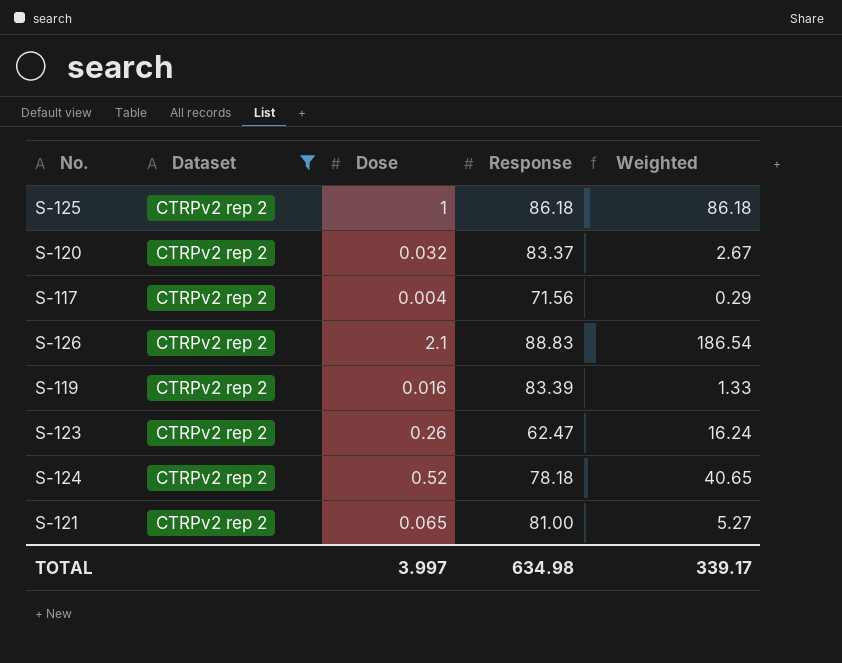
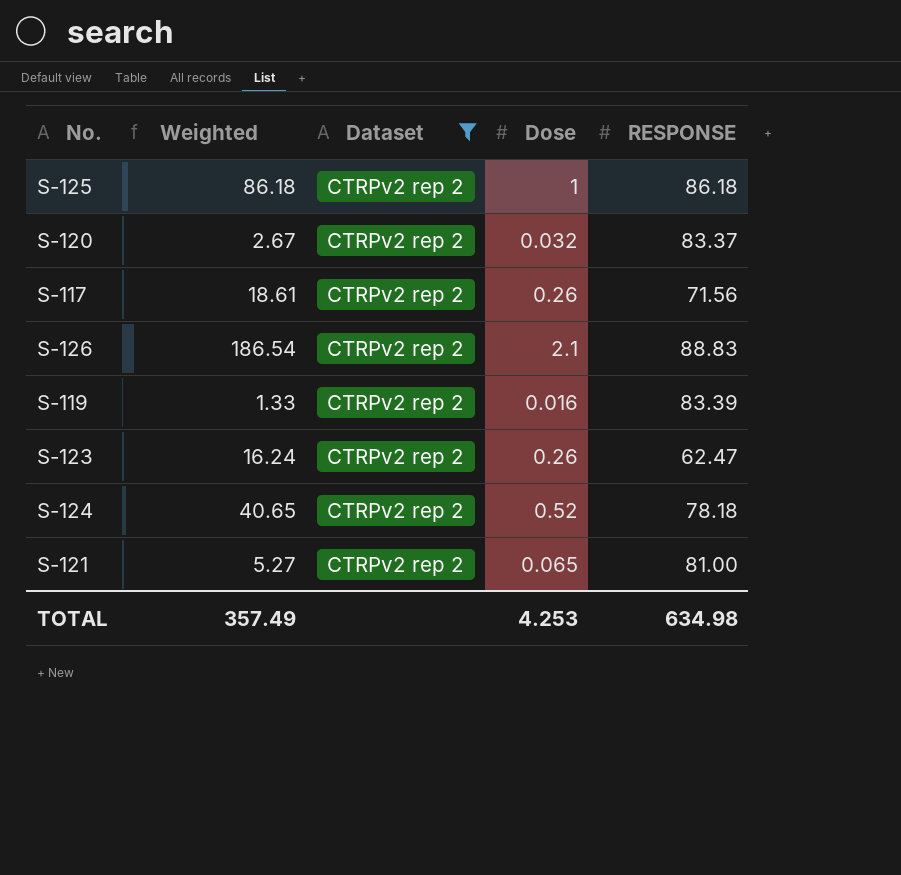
column Weighted | position: 5 -> 2
column name: Response -> RESPONSE
S-117 | Weighted: 0.29 -> 18.61
S-117 | Dose: 0.004 -> 0.26
TOTAL | Weighted: 339.17 -> 357.49
TOTAL | Dose: 3.997 -> 4.253

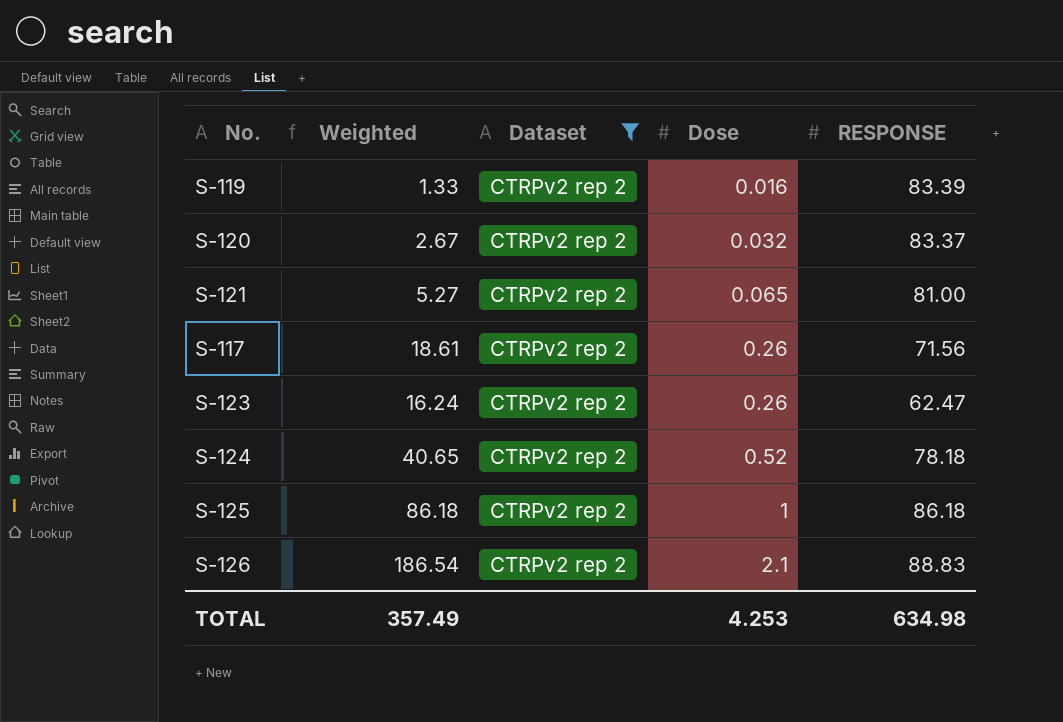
row order: none -> Dose ascending

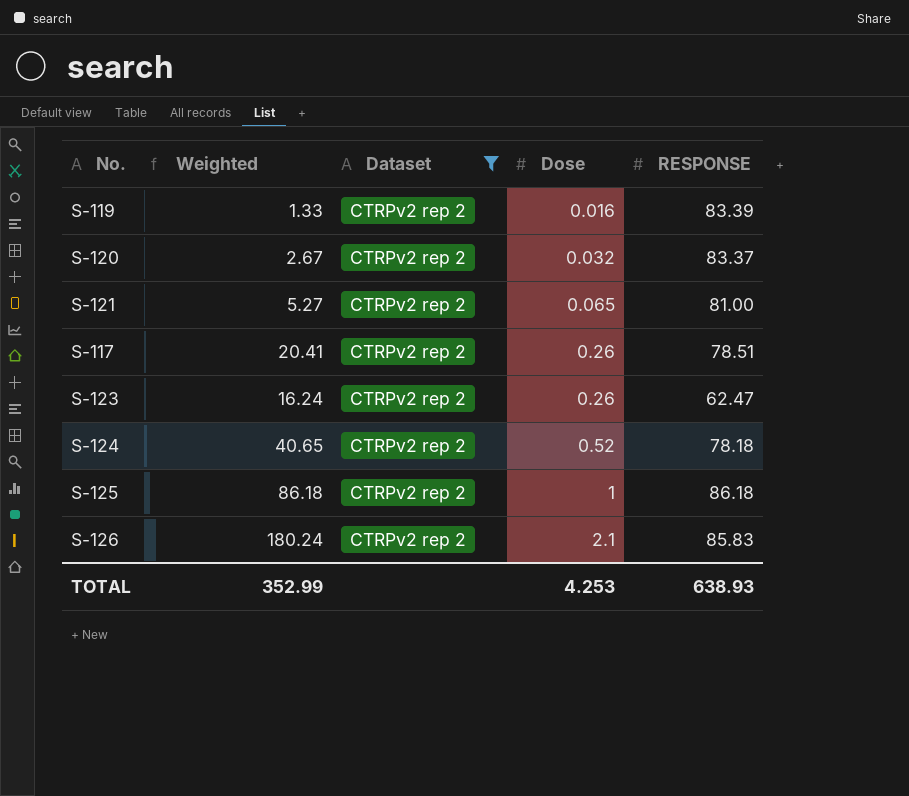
S-117 | Weighted: 18.61 -> 20.41
S-117 | RESPONSE: 71.56 -> 78.51
S-126 | Weighted: 186.54 -> 180.24
S-126 | RESPONSE: 88.83 -> 85.83
TOTAL | Weighted: 357.49 -> 352.99
TOTAL | RESPONSE: 634.98 -> 638.93

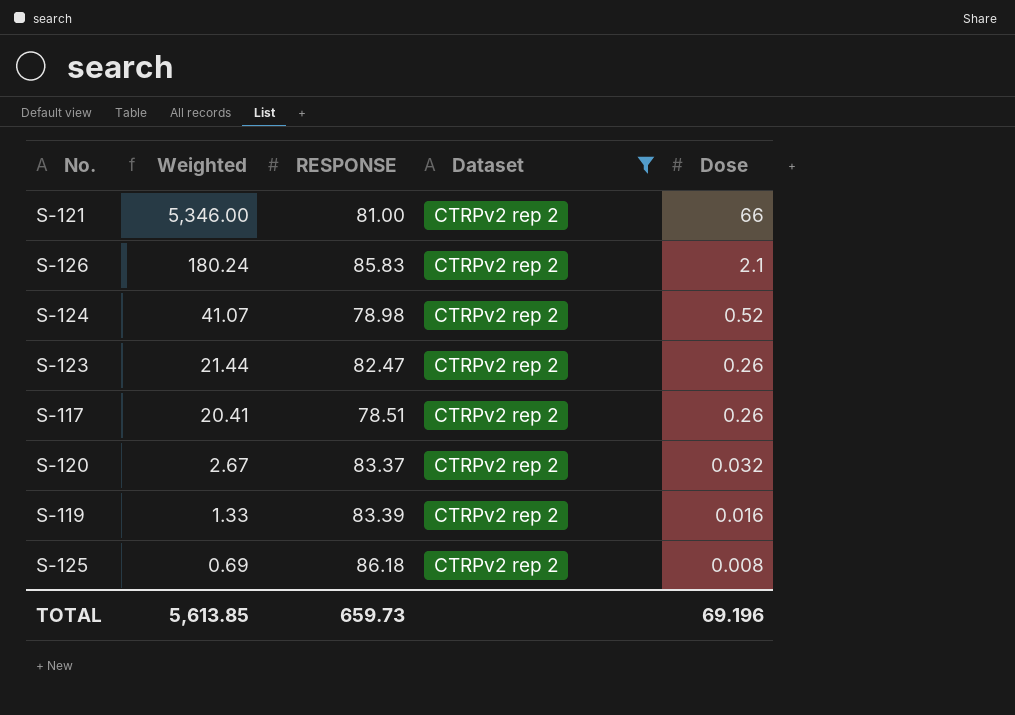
row order: Dose ascending -> Weighted descending
column RESPONSE | position: 5 -> 3
S-121 | Weighted: 5.27 -> 5,346.00
S-121 | Dose: 0.065 -> 66
S-124 | Weighted: 40.65 -> 41.07
S-124 | RESPONSE: 78.18 -> 78.98
S-123 | Weighted: 16.24 -> 21.44
S-123 | RESPONSE: 62.47 -> 82.47
S-125 | Weighted: 86.18 -> 0.69
S-125 | Dose: 1 -> 0.008
TOTAL | Weighted: 352.99 -> 5,613.85
TOTAL | RESPONSE: 638.93 -> 659.73
TOTAL | Dose: 4.253 -> 69.196

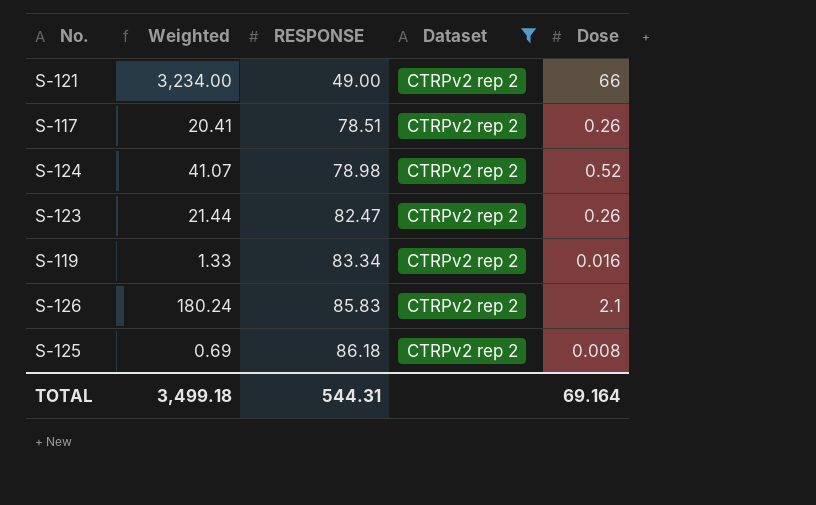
row order: Weighted descending -> RESPONSE ascending
row S-120: 2.67 | 83.37 | CTRPv2 rep 2 | 0.032 -> none
S-121 | Weighted: 5,346.00 -> 3,234.00
S-121 | RESPONSE: 81.00 -> 49.00
S-119 | RESPONSE: 83.39 -> 83.34
TOTAL | Weighted: 5,613.85 -> 3,499.18
TOTAL | RESPONSE: 659.73 -> 544.31
TOTAL | Dose: 69.196 -> 69.164

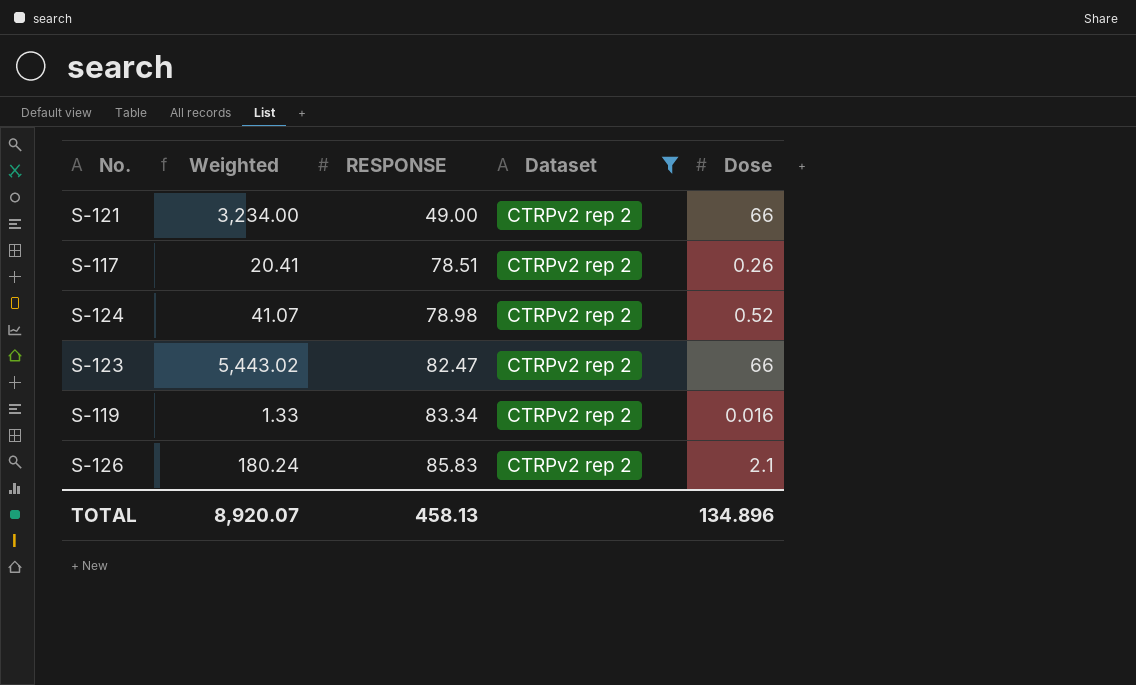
row S-125: 0.69 | 86.18 | CTRPv2 rep 2 | 0.008 -> none
S-123 | Weighted: 21.44 -> 5,443.02
S-123 | Dose: 0.26 -> 66
TOTAL | Weighted: 3,499.18 -> 8,920.07
TOTAL | RESPONSE: 544.31 -> 458.13
TOTAL | Dose: 69.164 -> 134.896

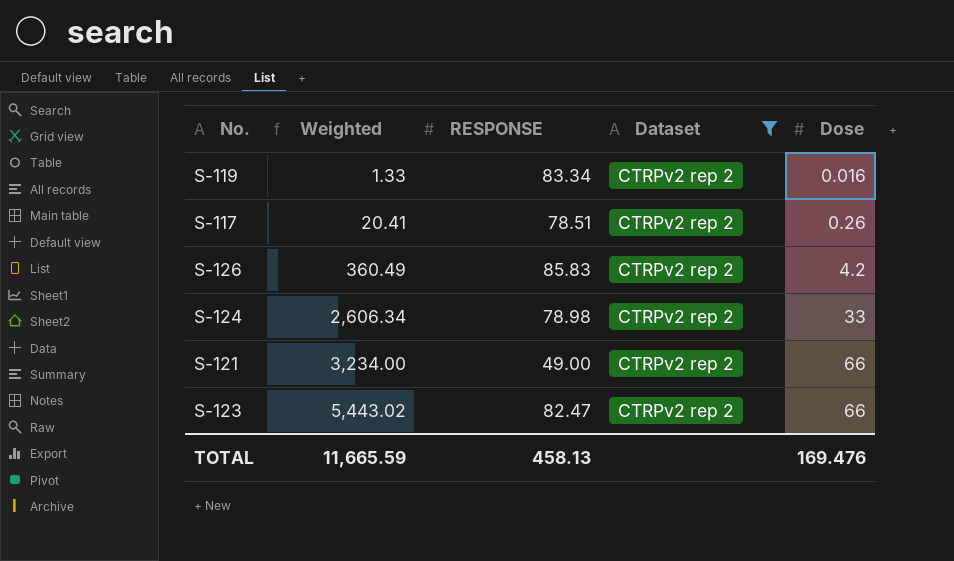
row order: RESPONSE ascending -> Weighted ascending
S-126 | Weighted: 180.24 -> 360.49
S-126 | Dose: 2.1 -> 4.2
S-124 | Weighted: 41.07 -> 2,606.34
S-124 | Dose: 0.52 -> 33
TOTAL | Weighted: 8,920.07 -> 11,665.59
TOTAL | Dose: 134.896 -> 169.476

